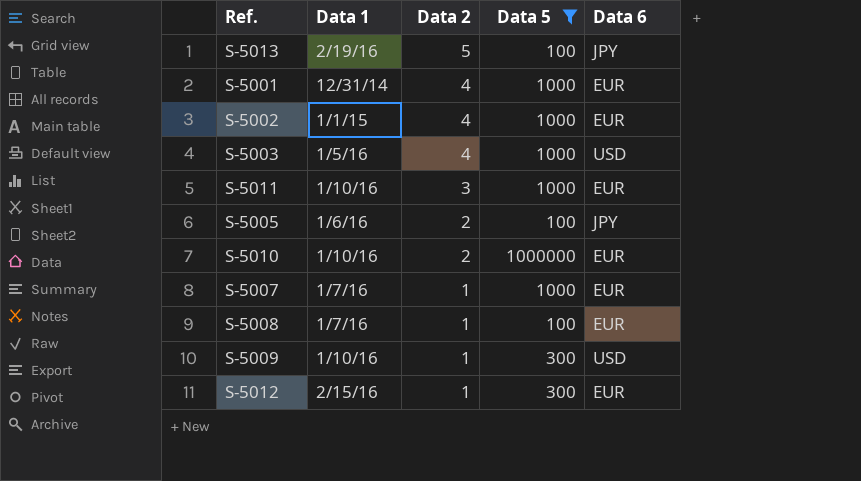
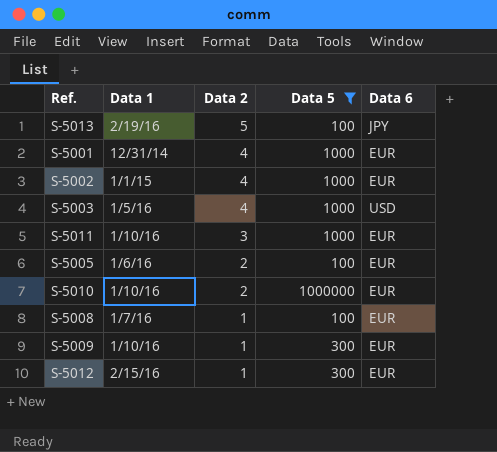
row S-5007: 1/7/16 | 1 | 1000 | EUR -> none
S-5005 | Data 6: JPY -> EUR
S-5009 | Data 6: USD -> EUR

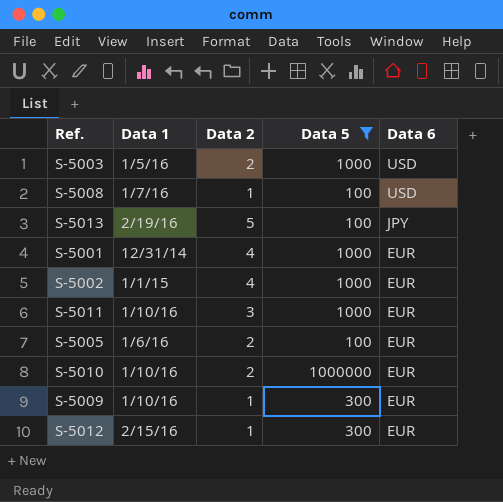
row order: Data 2 descending -> Data 6 descending
S-5003 | Data 2: 4 -> 2
S-5008 | Data 6: EUR -> USD

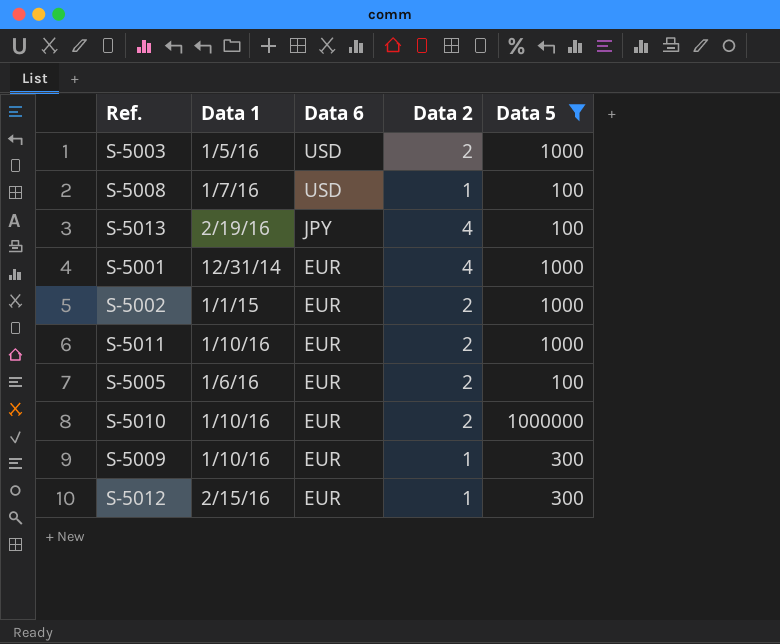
column Data 6 | position: 5 -> 3
S-5013 | Data 2: 5 -> 4
S-5002 | Data 2: 4 -> 2
S-5011 | Data 2: 3 -> 2

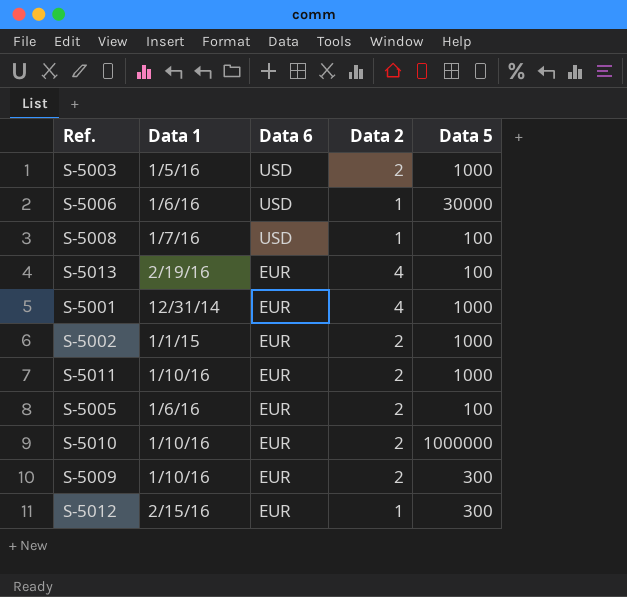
filter: Data 5 != 30000 -> none
S-5013 | Data 6: JPY -> EUR
S-5009 | Data 2: 1 -> 2

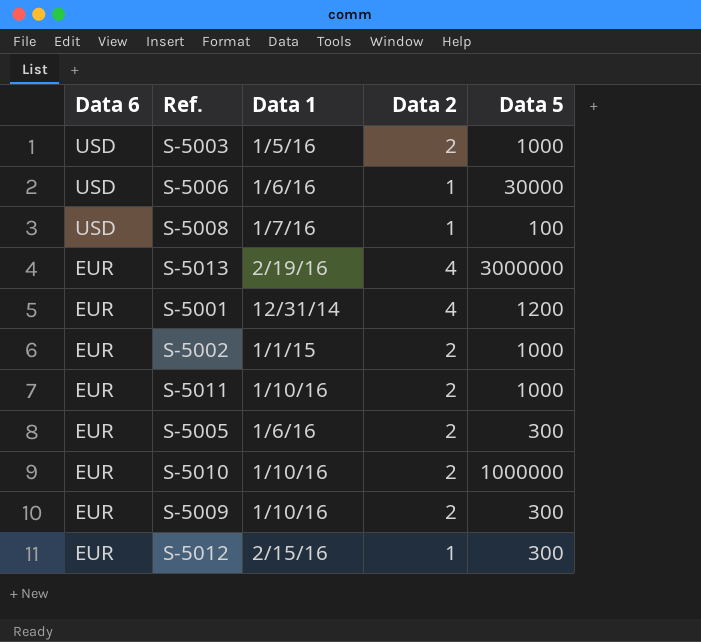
column Data 6 | position: 3 -> 1
S-5013 | Data 5: 100 -> 3000000
S-5001 | Data 5: 1000 -> 1200
S-5005 | Data 5: 100 -> 300

